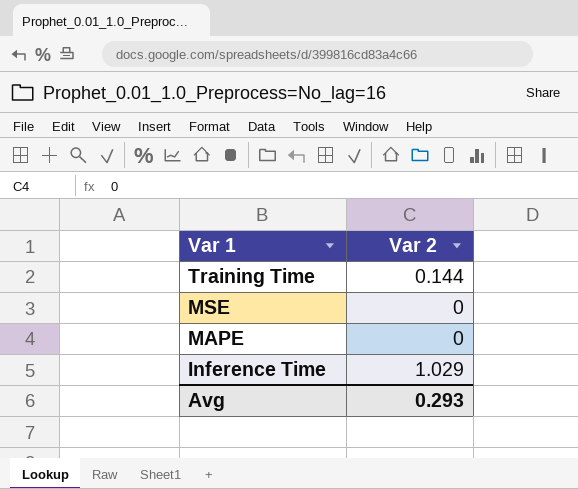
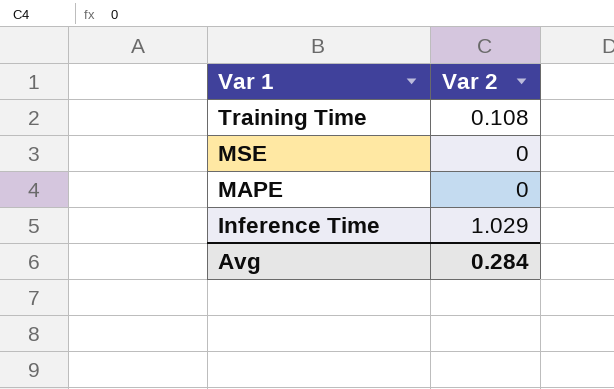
Training Time | Var 2: 0.144 -> 0.108
Avg | Var 2: 0.293 -> 0.284

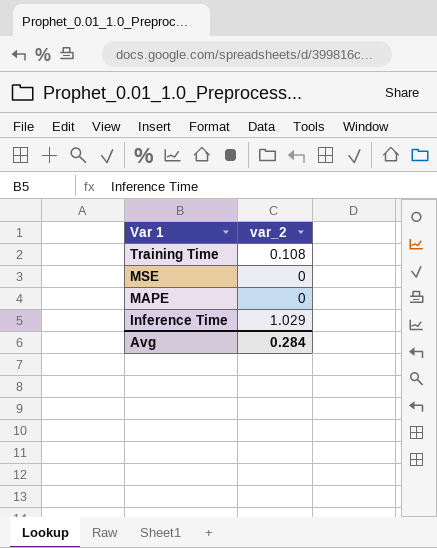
column name: Var 2 -> var_2

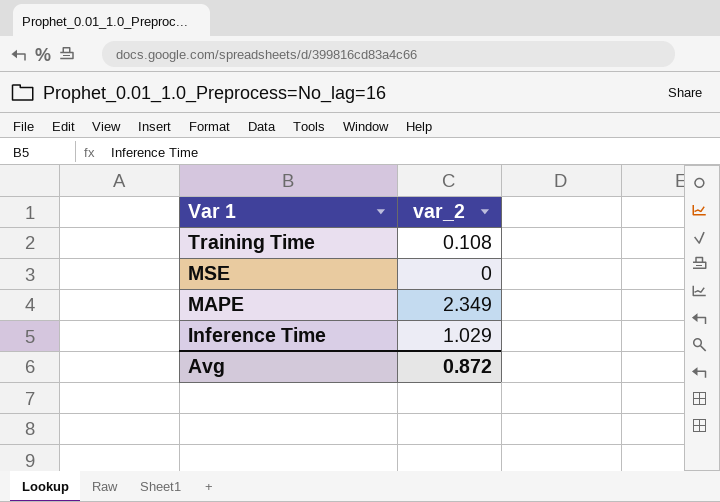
MAPE | var_2: 0 -> 2.349
Avg | var_2: 0.284 -> 0.872

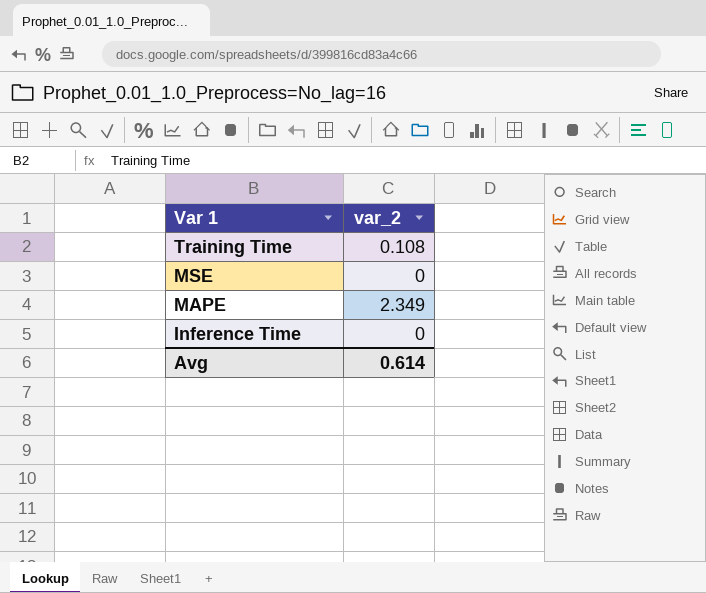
Inference Time | var_2: 1.029 -> 0
Avg | var_2: 0.872 -> 0.614

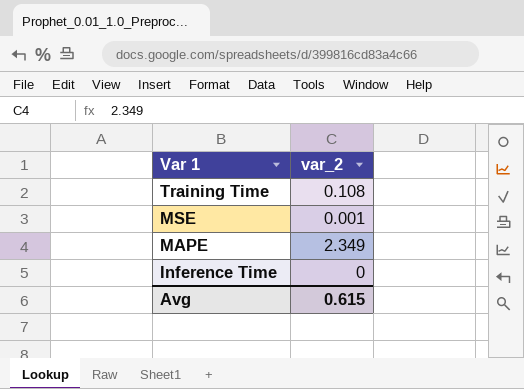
MSE | var_2: 0 -> 0.001
Avg | var_2: 0.614 -> 0.615

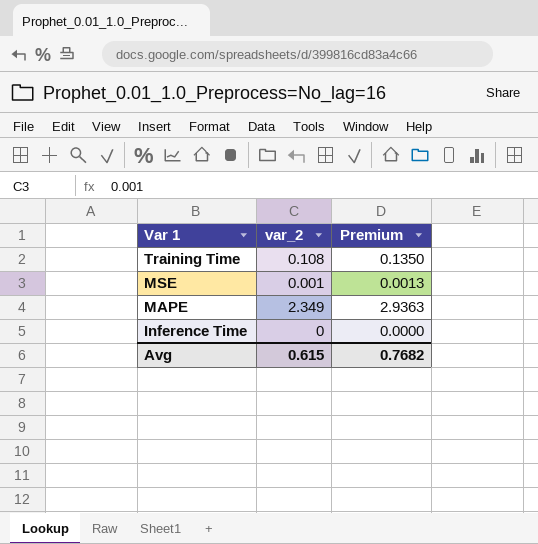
column Premium | formula: none -> [var_2] * 1.25

